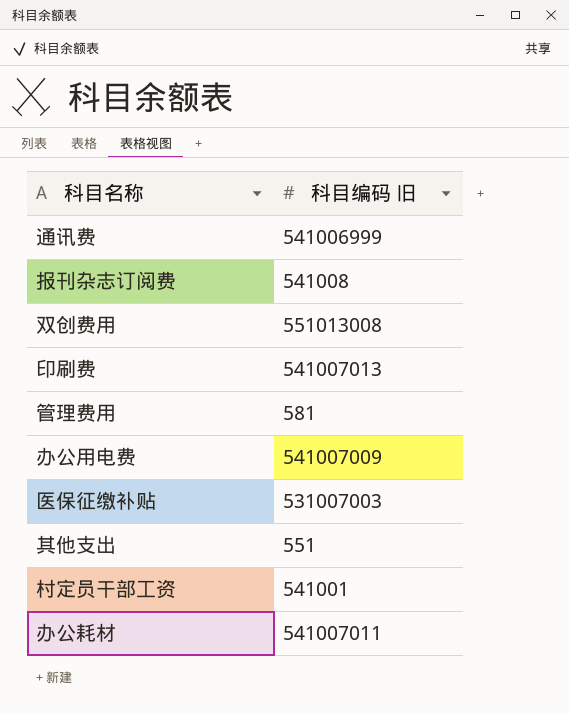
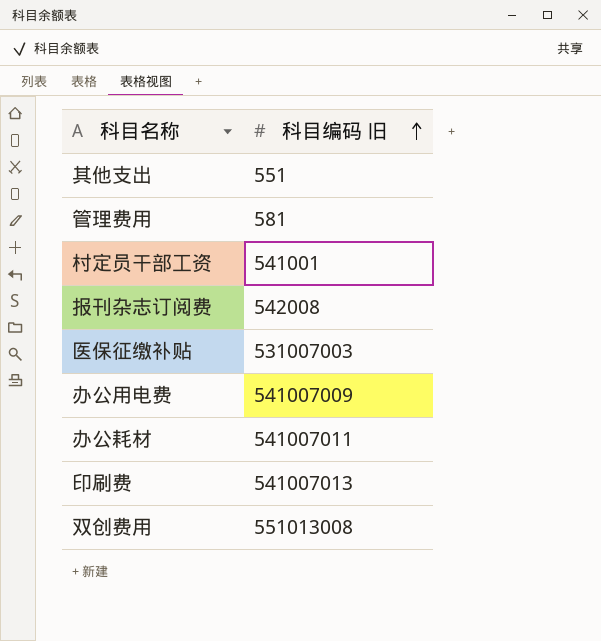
row order: none -> 科目编码 旧 ascending
row 通讯费: 541006999 -> none
报刊杂志订阅费 | 科目编码 旧: 541008 -> 542008

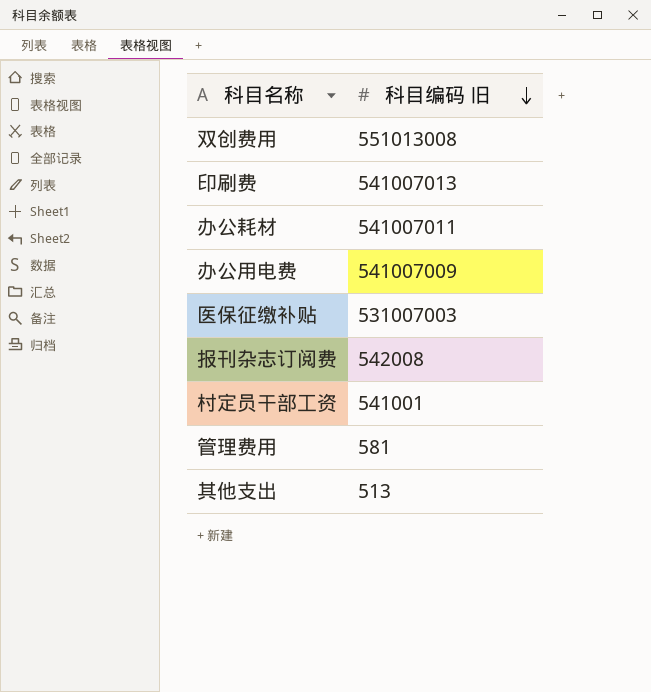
row order: 科目编码 旧 ascending -> 科目编码 旧 descending
其他支出 | 科目编码 旧: 551 -> 513

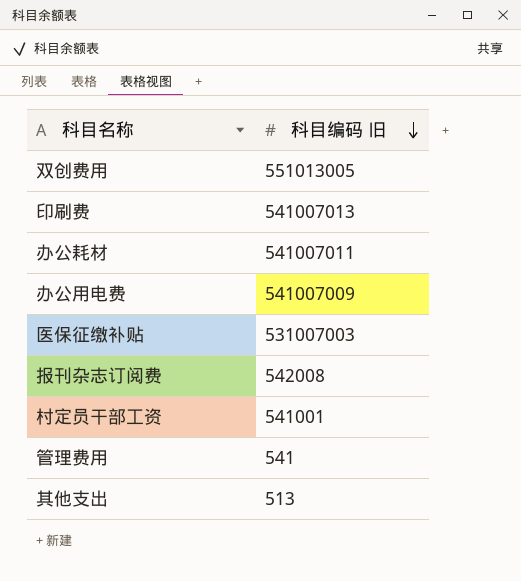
双创费用 | 科目编码 旧: 551013008 -> 551013005
管理费用 | 科目编码 旧: 581 -> 541

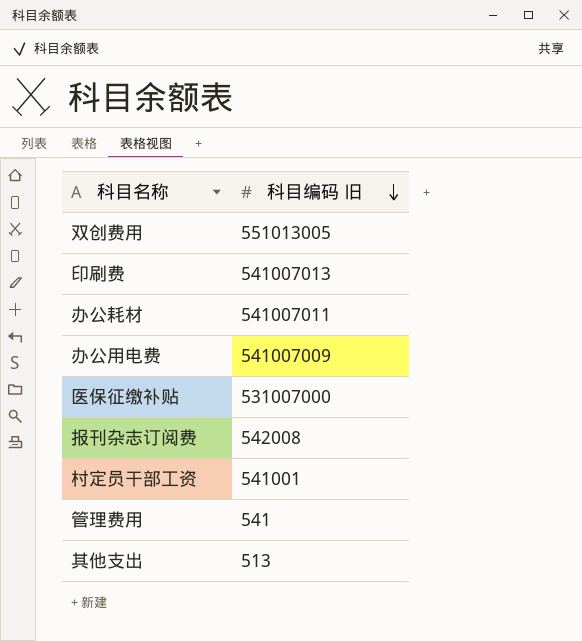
医保征缴补贴 | 科目编码 旧: 531007003 -> 531007000

